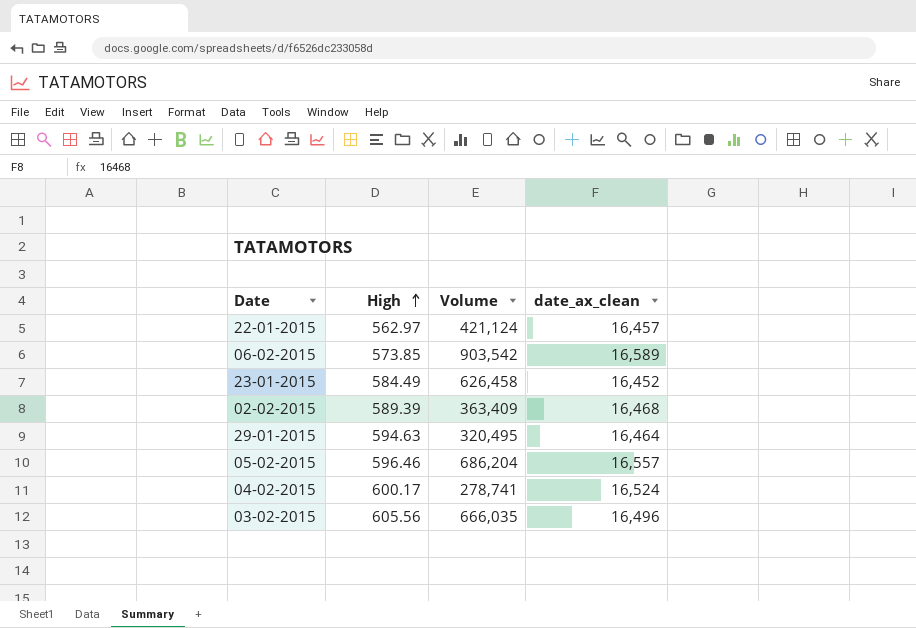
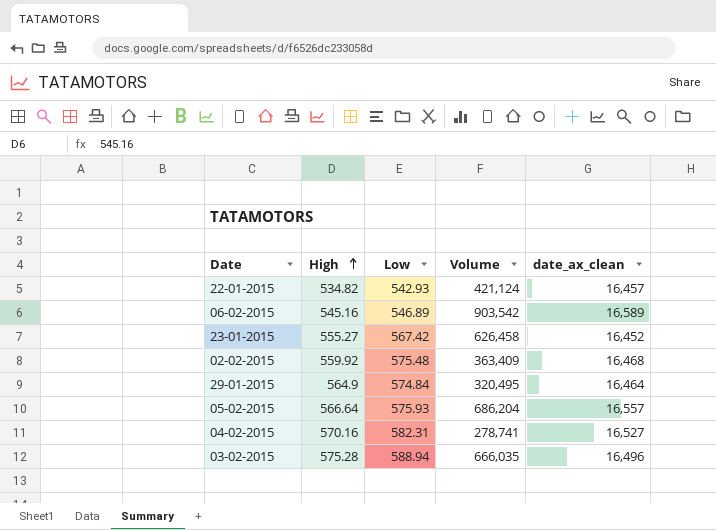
column Low | position: none -> 3
22-01-2015 | High: 562.97 -> 534.82
06-02-2015 | High: 573.85 -> 545.16
23-01-2015 | High: 584.49 -> 555.27
02-02-2015 | High: 589.39 -> 559.92
29-01-2015 | High: 594.63 -> 564.9
05-02-2015 | High: 596.46 -> 566.64
04-02-2015 | High: 600.17 -> 570.16
04-02-2015 | date_ax_clean: 16,524 -> 16,527
03-02-2015 | High: 605.56 -> 575.28

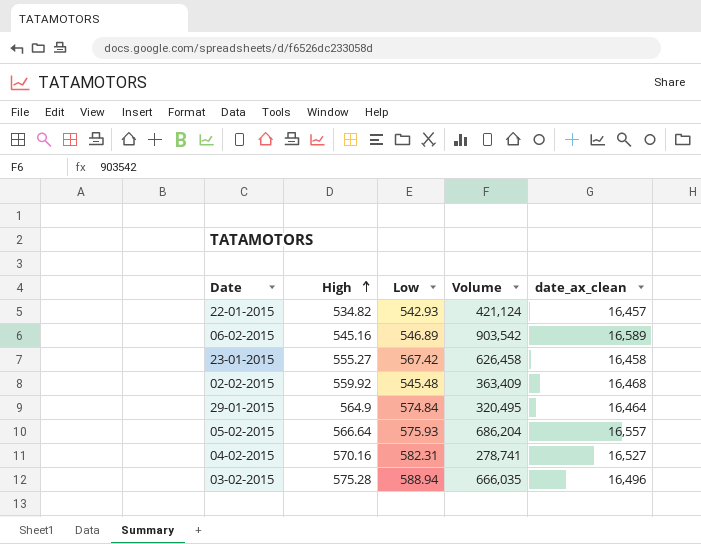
23-01-2015 | date_ax_clean: 16,452 -> 16,458
02-02-2015 | Low: 575.48 -> 545.48

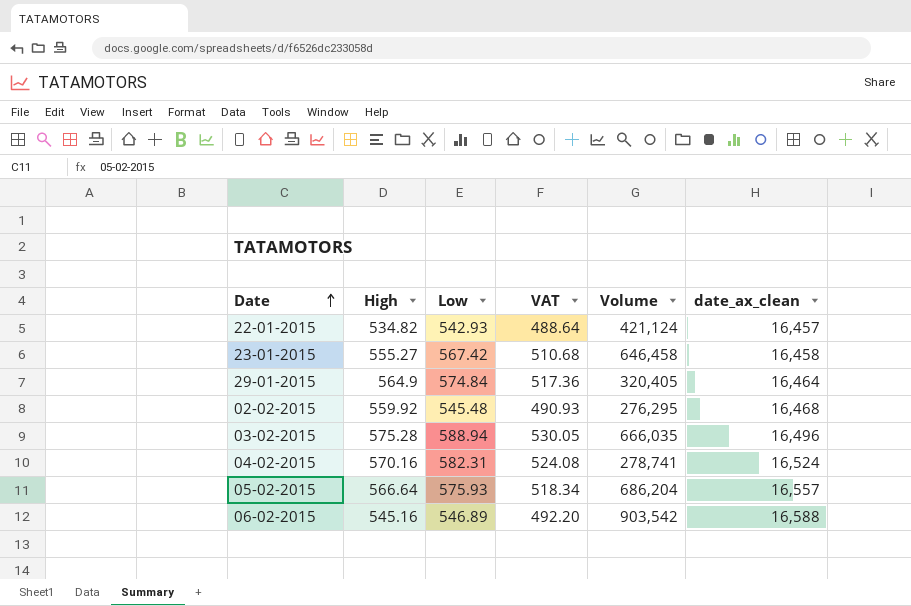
row order: High ascending -> Date ascending
column VAT | formula: none -> [Low] * 0.9
23-01-2015 | Volume: 626,458 -> 646,458
29-01-2015 | Volume: 320,495 -> 320,405
02-02-2015 | Volume: 363,409 -> 276,295
04-02-2015 | date_ax_clean: 16,527 -> 16,524
06-02-2015 | date_ax_clean: 16,589 -> 16,588

